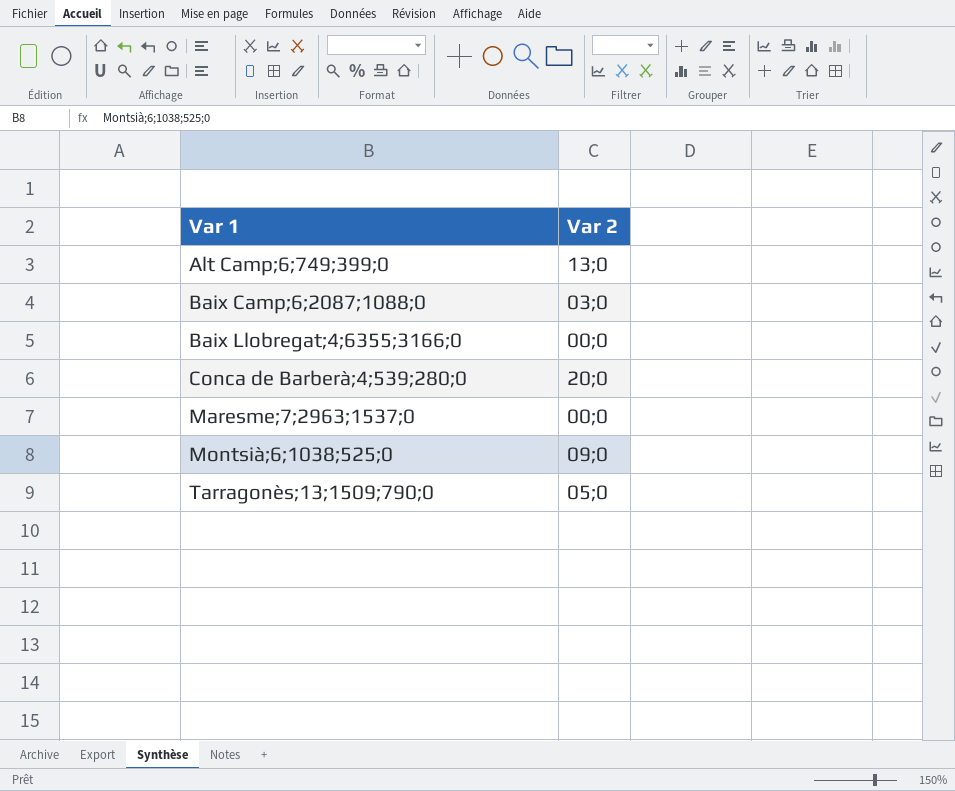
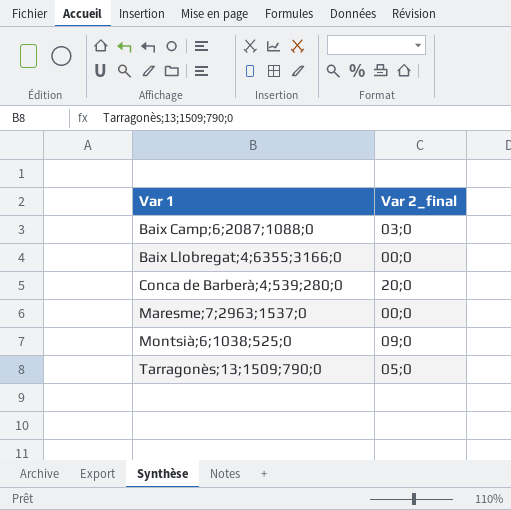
column name: Var 2 -> Var 2_final
row Alt Camp;6;749;399;0: 13;0 -> none

